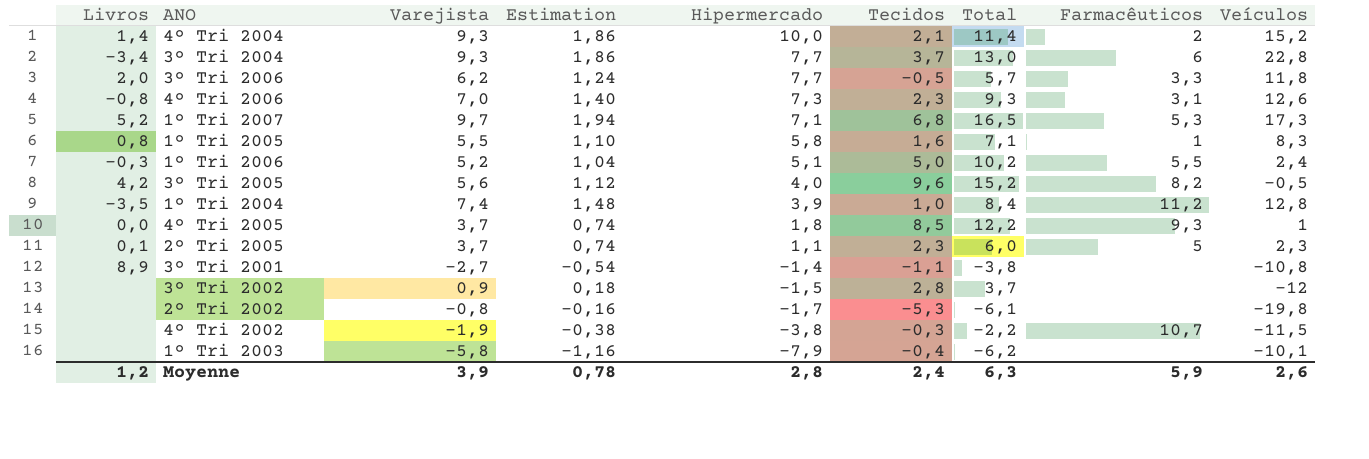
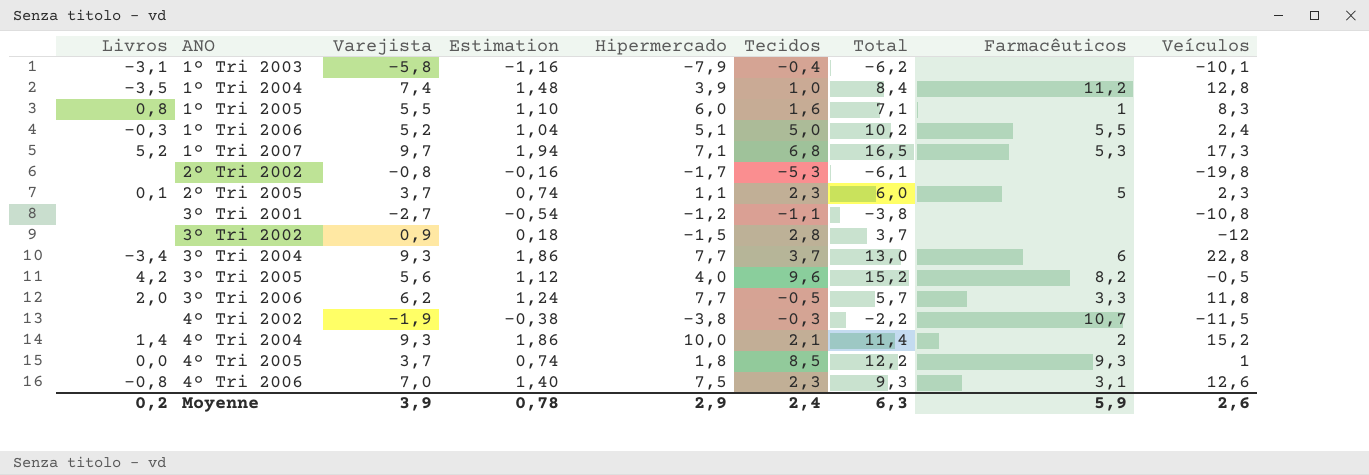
row order: Hipermercado descending -> ANO ascending
1º Tri 2003 | Livros: none -> -3,1
1º Tri 2005 | Hipermercado: 5,8 -> 6,0
3º Tri 2001 | Livros: 8,9 -> none
3º Tri 2001 | Hipermercado: -1,4 -> -1,2
4º Tri 2006 | Hipermercado: 7,3 -> 7,5
Moyenne | Livros: 1,2 -> 0,2
Moyenne | Hipermercado: 2,8 -> 2,9

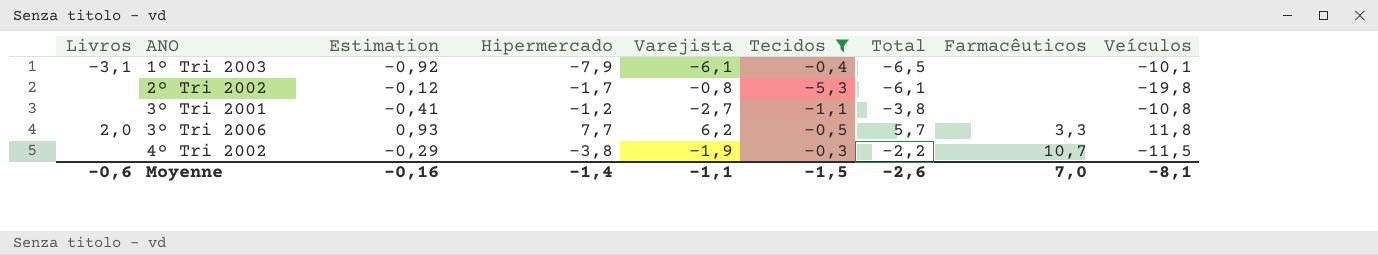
filter: none -> Tecidos <= -0,3
column Estimation | formula: [Varejista] * 0,2 -> [Varejista] * 0,15
column Varejista | position: 3 -> 5
1º Tri 2003 | Varejista: -5,8 -> -6,1
1º Tri 2003 | Total: -6,2 -> -6,5
Moyenne | Livros: 0,2 -> -0,6
Moyenne | Estimation: 0,78 -> -0,16
Moyenne | Hipermercado: 2,9 -> -1,4
Moyenne | Varejista: 3,9 -> -1,1
Moyenne | Tecidos: 2,4 -> -1,5
Moyenne | Total: 6,3 -> -2,6
Moyenne | Farmacêuticos: 5,9 -> 7,0
Moyenne | Veículos: 2,6 -> -8,1

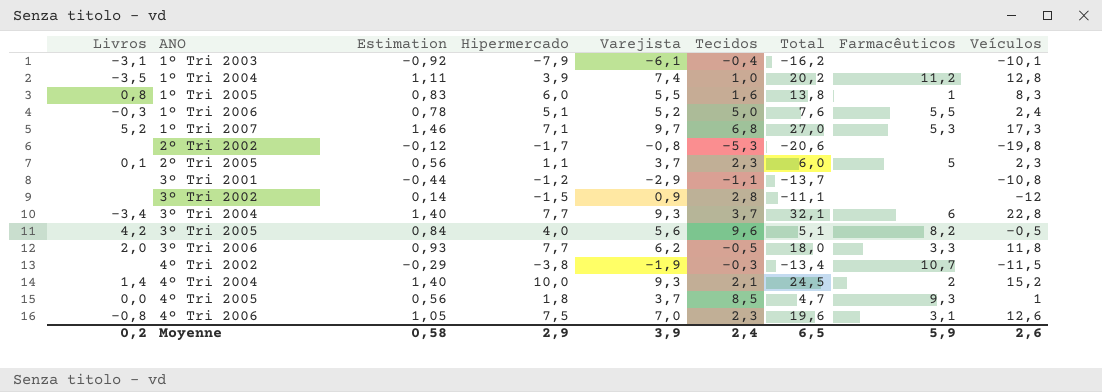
filter: Tecidos <= -0,3 -> none
column Total | formula: [Varejista] + [Tecidos] -> [Varejista] + [Veículos]
3º Tri 2001 | Estimation: -0,41 -> -0,44
3º Tri 2001 | Varejista: -2,7 -> -2,9
Moyenne | Livros: -0,6 -> 0,2
Moyenne | Estimation: -0,16 -> 0,58
Moyenne | Hipermercado: -1,4 -> 2,9
Moyenne | Varejista: -1,1 -> 3,9
Moyenne | Tecidos: -1,5 -> 2,4
Moyenne | Total: -2,6 -> 6,5
Moyenne | Farmacêuticos: 7,0 -> 5,9
Moyenne | Veículos: -8,1 -> 2,6

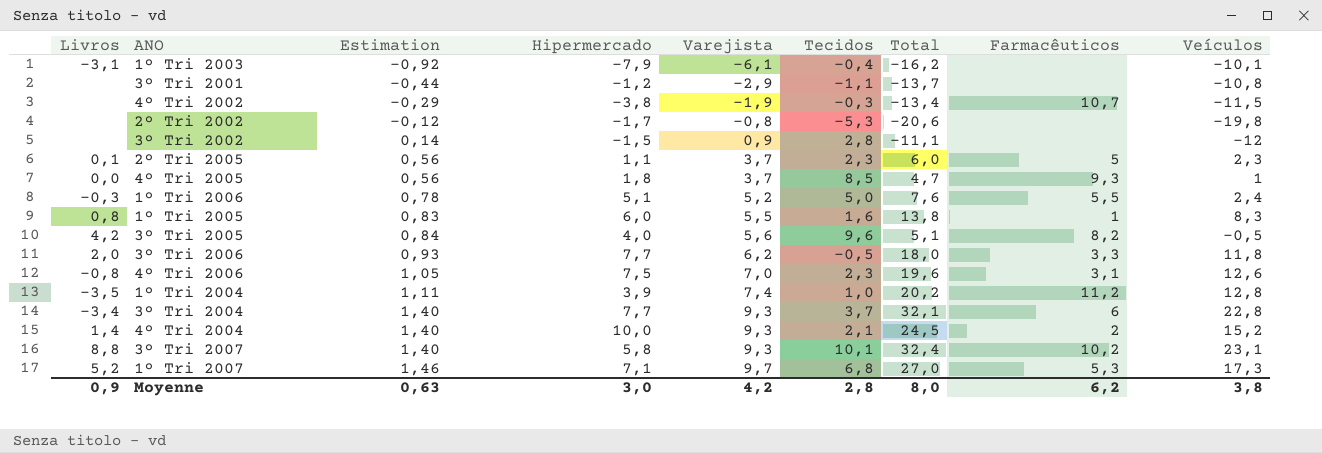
row order: ANO ascending -> Estimation ascending
row 3º Tri 2007: none -> 8,8 | 1,40 | 5,8 | 9,3 | 10,1 | 32,4 | 10,2 | 23,1
Moyenne | Livros: 0,2 -> 0,9
Moyenne | Estimation: 0,58 -> 0,63
Moyenne | Hipermercado: 2,9 -> 3,0
Moyenne | Varejista: 3,9 -> 4,2
Moyenne | Tecidos: 2,4 -> 2,8
Moyenne | Total: 6,5 -> 8,0
Moyenne | Farmacêuticos: 5,9 -> 6,2
Moyenne | Veículos: 2,6 -> 3,8

